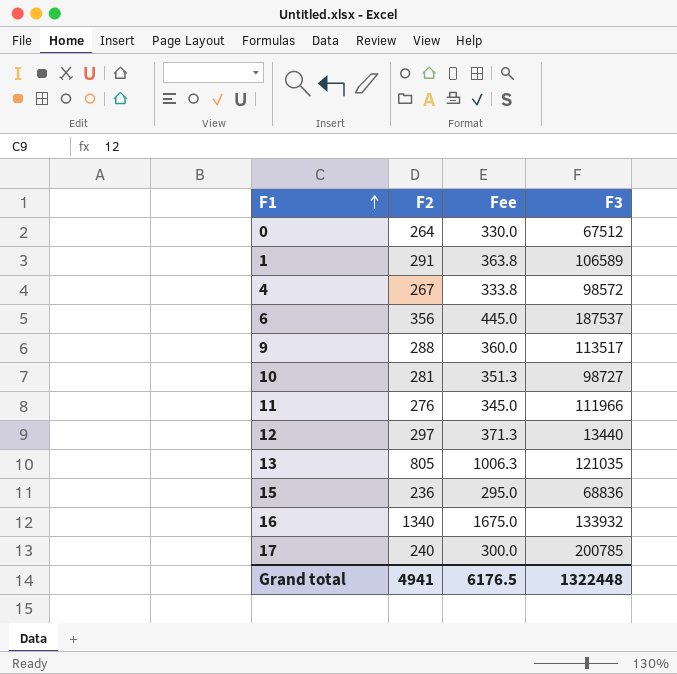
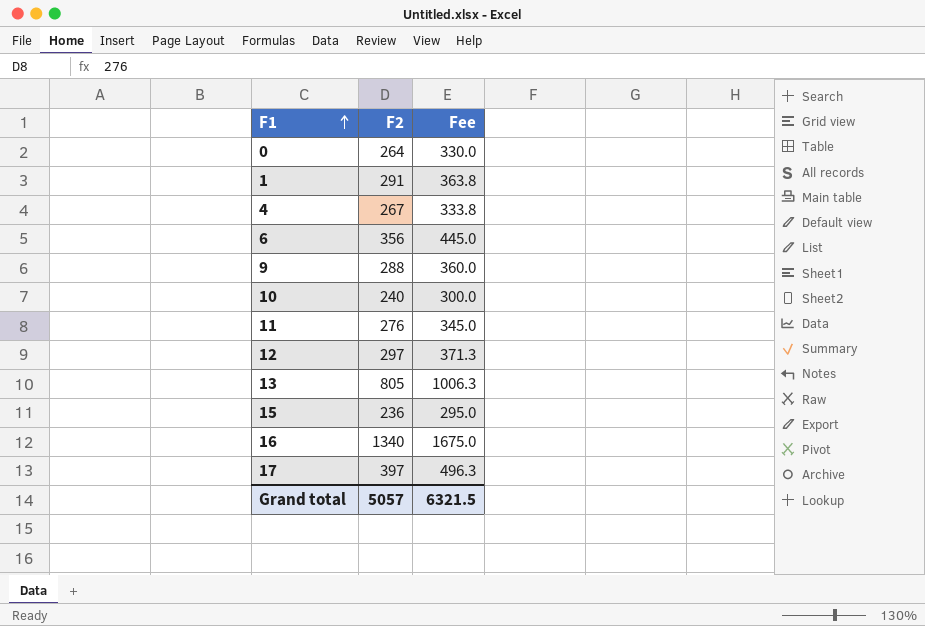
column F3 | position: 4 -> none
10 | F2: 281 -> 240
10 | Fee: 351.3 -> 300.0
17 | F2: 240 -> 397
17 | Fee: 300.0 -> 496.3
Grand total | F2: 4941 -> 5057
Grand total | Fee: 6176.5 -> 6321.5

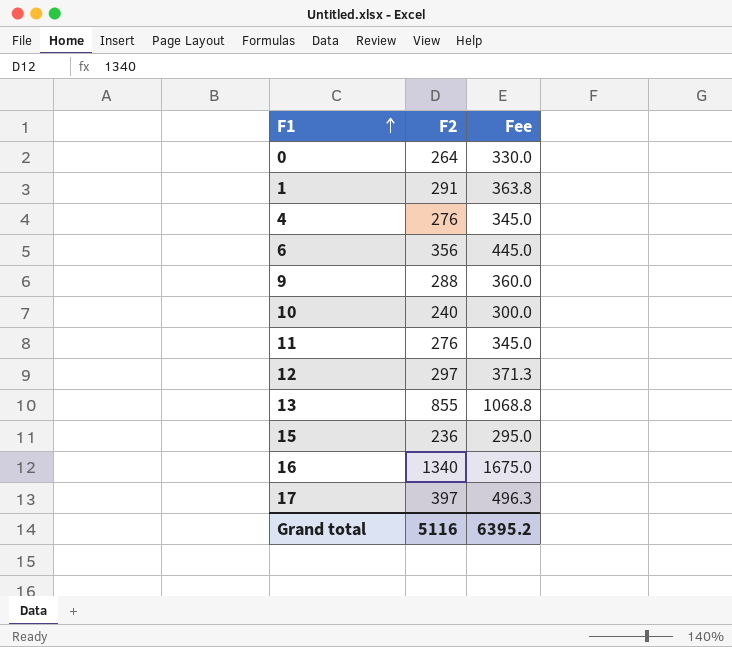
4 | F2: 267 -> 276
4 | Fee: 333.8 -> 345.0
13 | F2: 805 -> 855
13 | Fee: 1006.3 -> 1068.8
Grand total | F2: 5057 -> 5116
Grand total | Fee: 6321.5 -> 6395.2

